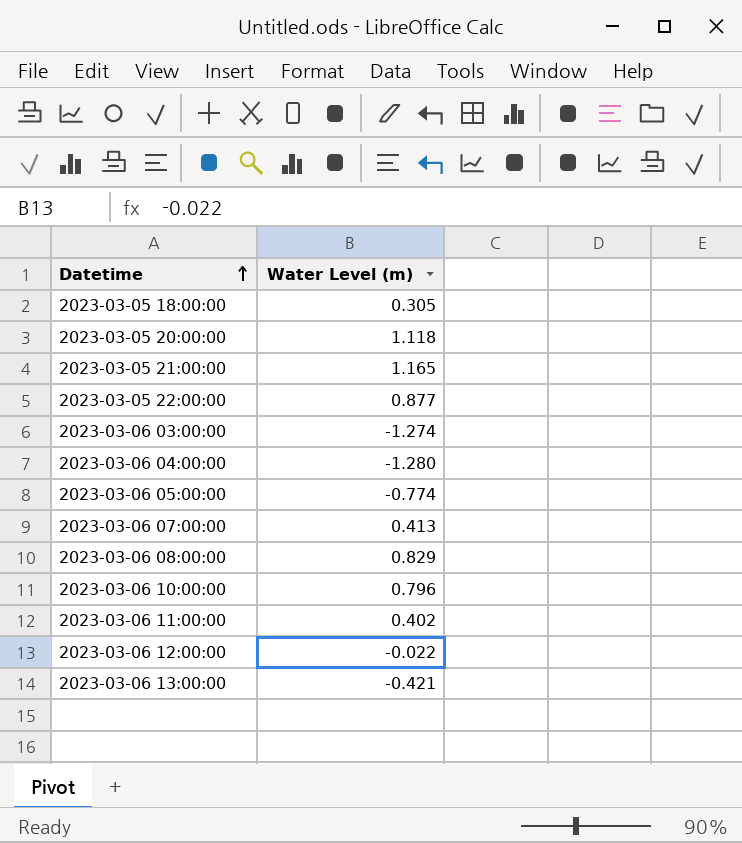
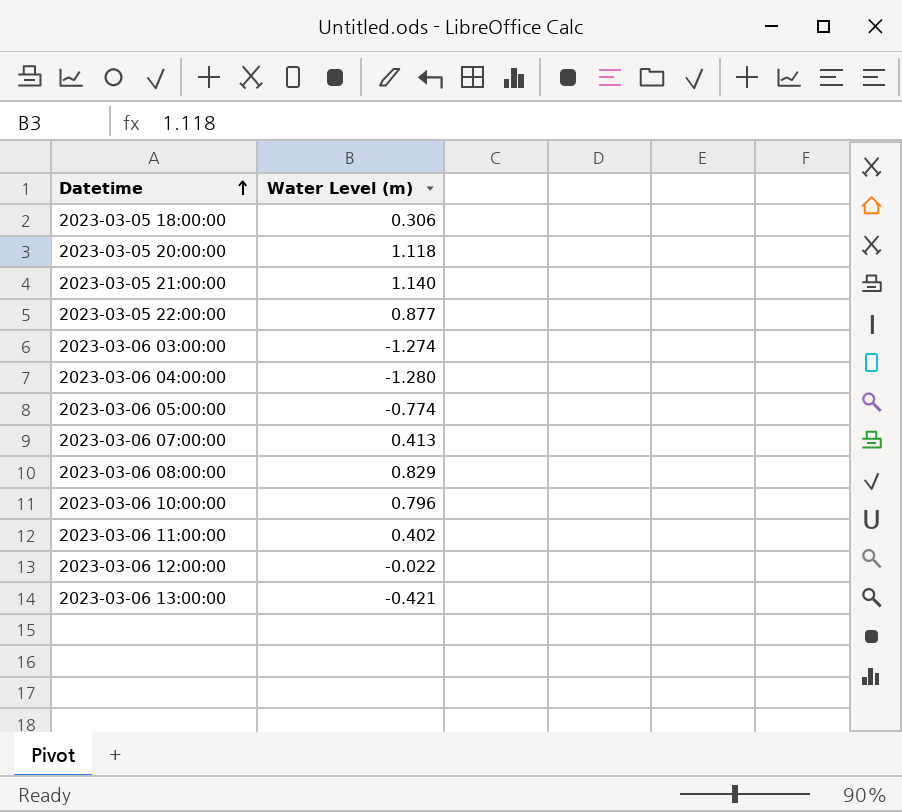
2023-03-05 18:00:00 | Water Level (m): 0.305 -> 0.306
2023-03-05 21:00:00 | Water Level (m): 1.165 -> 1.140

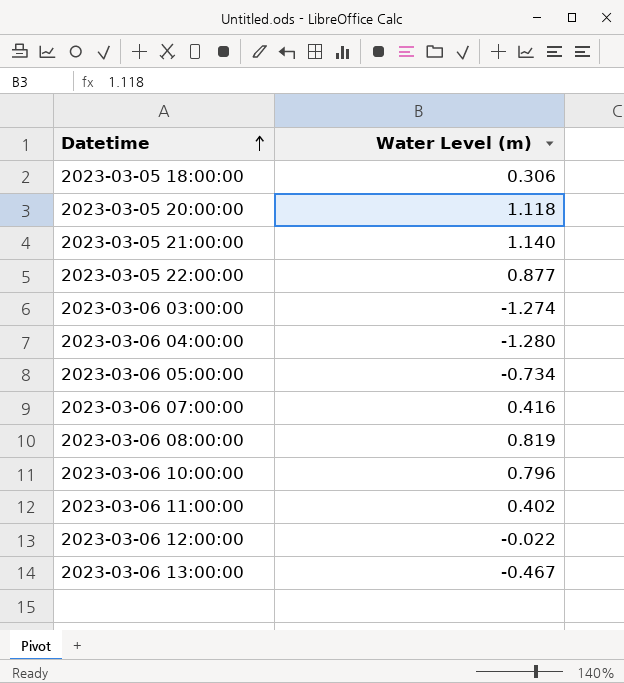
2023-03-06 05:00:00 | Water Level (m): -0.774 -> -0.734
2023-03-06 07:00:00 | Water Level (m): 0.413 -> 0.416
2023-03-06 08:00:00 | Water Level (m): 0.829 -> 0.819
2023-03-06 13:00:00 | Water Level (m): -0.421 -> -0.467

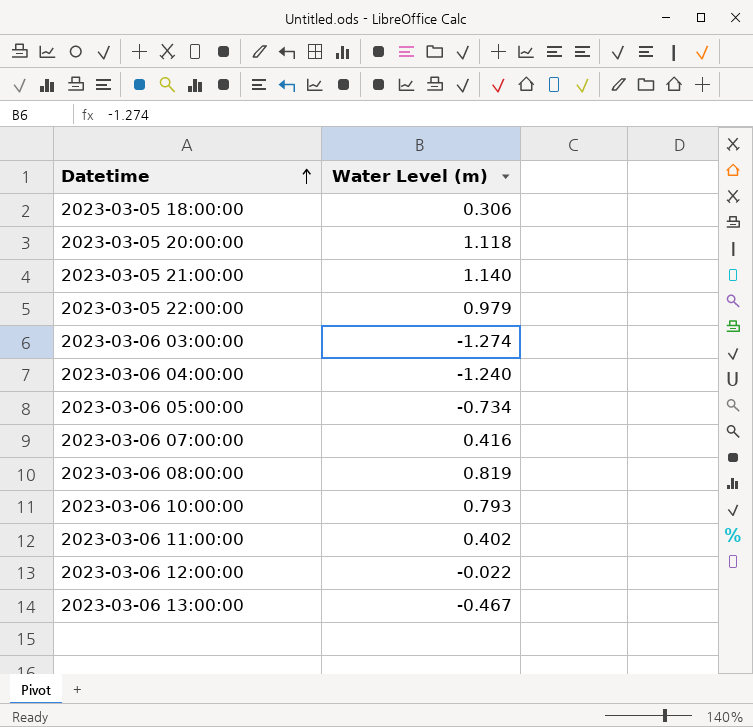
2023-03-05 22:00:00 | Water Level (m): 0.877 -> 0.979
2023-03-06 04:00:00 | Water Level (m): -1.280 -> -1.240
2023-03-06 10:00:00 | Water Level (m): 0.796 -> 0.793

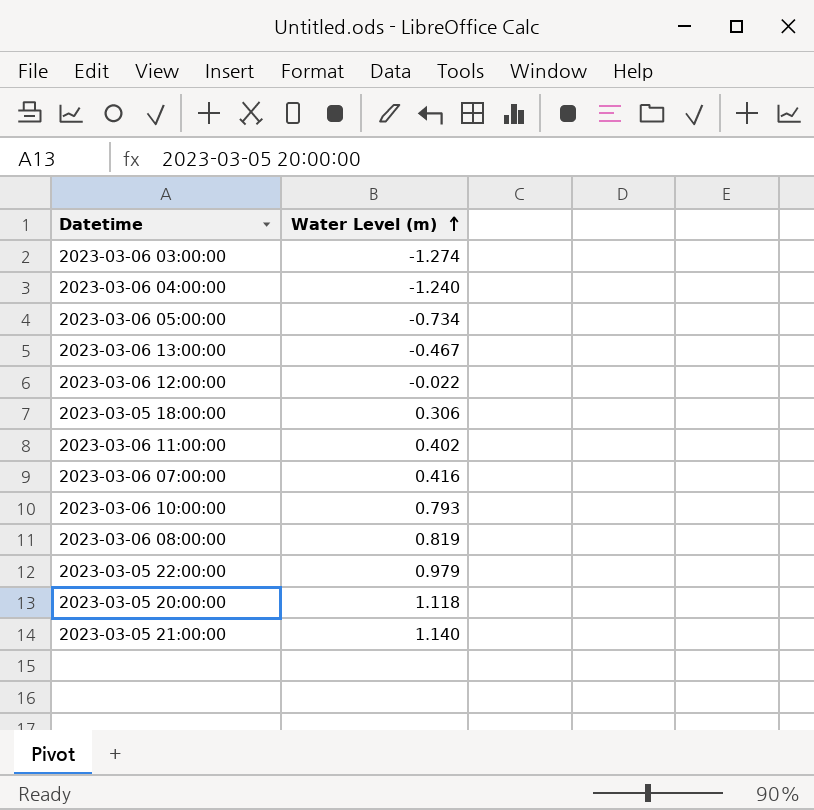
row order: Datetime ascending -> Water Level (m) ascending

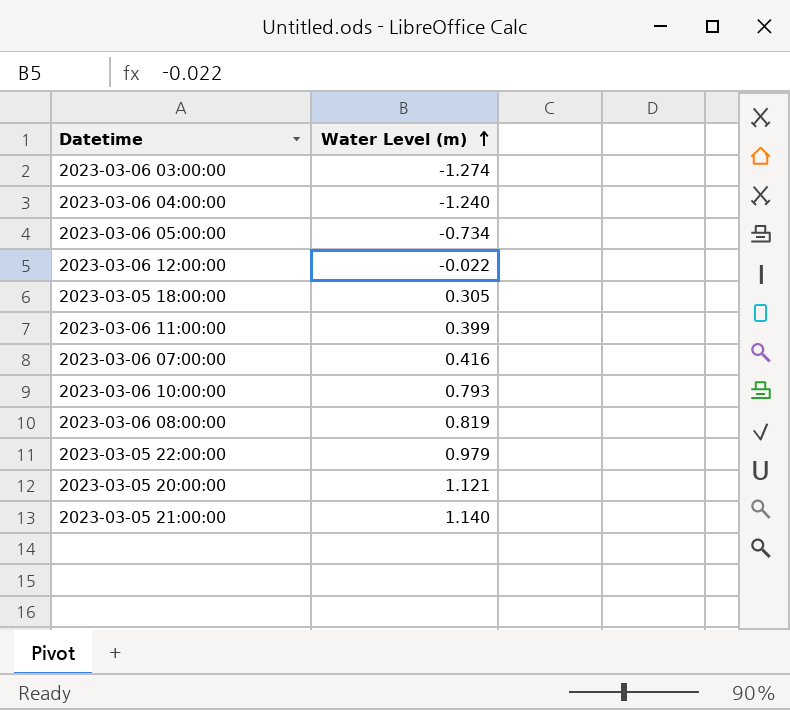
row 2023-03-06 13:00:00: -0.467 -> none
2023-03-05 18:00:00 | Water Level (m): 0.306 -> 0.305
2023-03-06 11:00:00 | Water Level (m): 0.402 -> 0.399
2023-03-05 20:00:00 | Water Level (m): 1.118 -> 1.121

